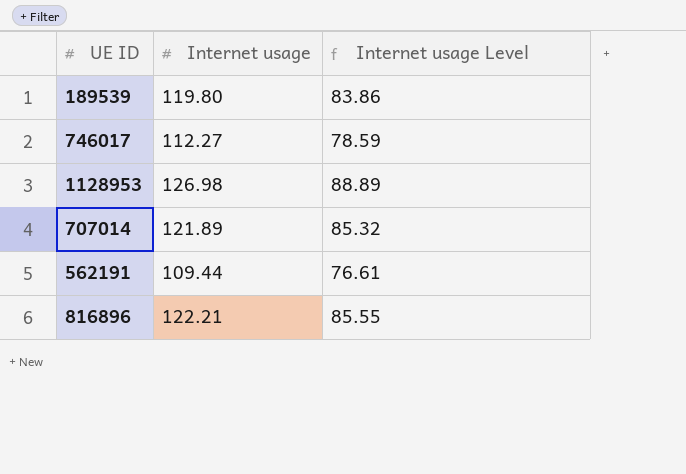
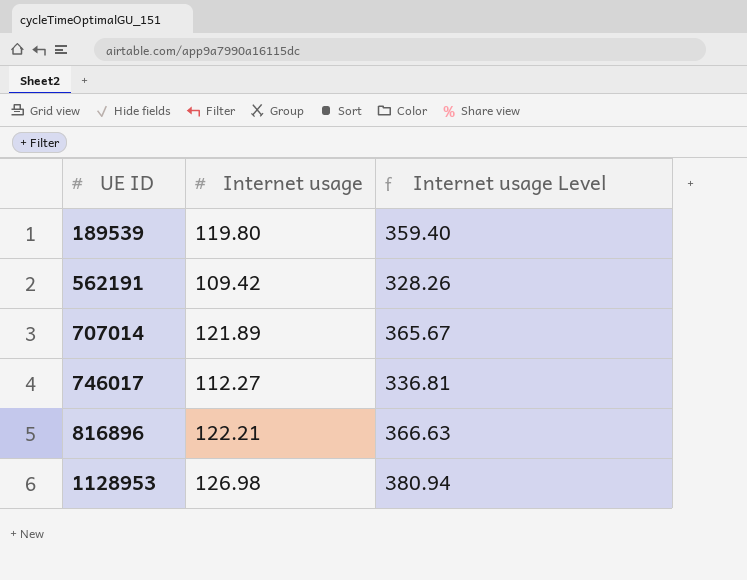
row order: none -> UE ID ascending
column Internet usage Level | formula: [Internet usage] * 0.7 -> [Internet usage] * 3
562191 | Internet usage: 109.44 -> 109.42

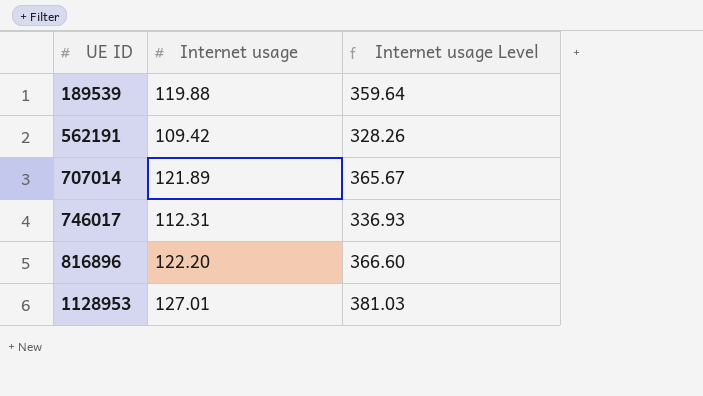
189539 | Internet usage: 119.80 -> 119.88
189539 | Internet usage Level: 359.40 -> 359.64
746017 | Internet usage: 112.27 -> 112.31
746017 | Internet usage Level: 336.81 -> 336.93
816896 | Internet usage: 122.21 -> 122.20
816896 | Internet usage Level: 366.63 -> 366.60
1128953 | Internet usage: 126.98 -> 127.01
1128953 | Internet usage Level: 380.94 -> 381.03

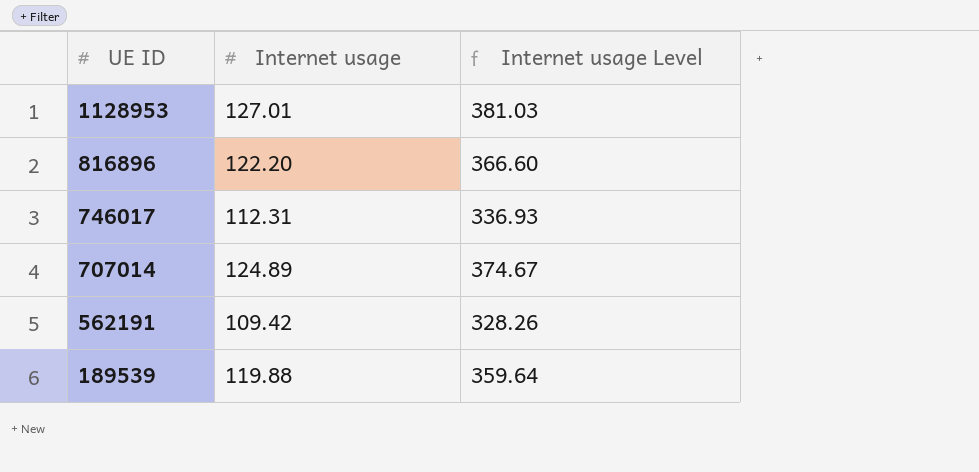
row order: UE ID ascending -> UE ID descending
707014 | Internet usage: 121.89 -> 124.89
707014 | Internet usage Level: 365.67 -> 374.67

